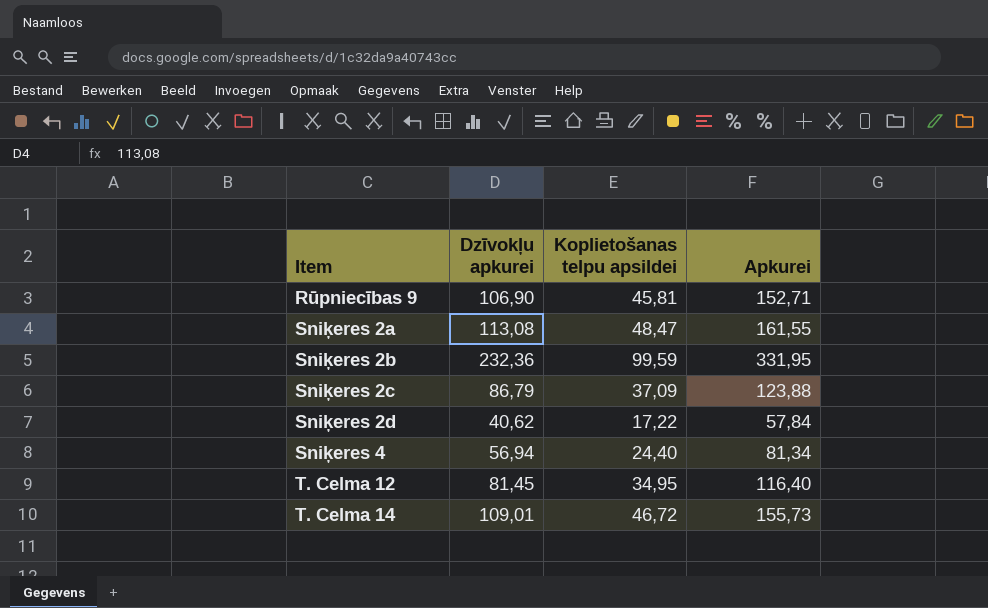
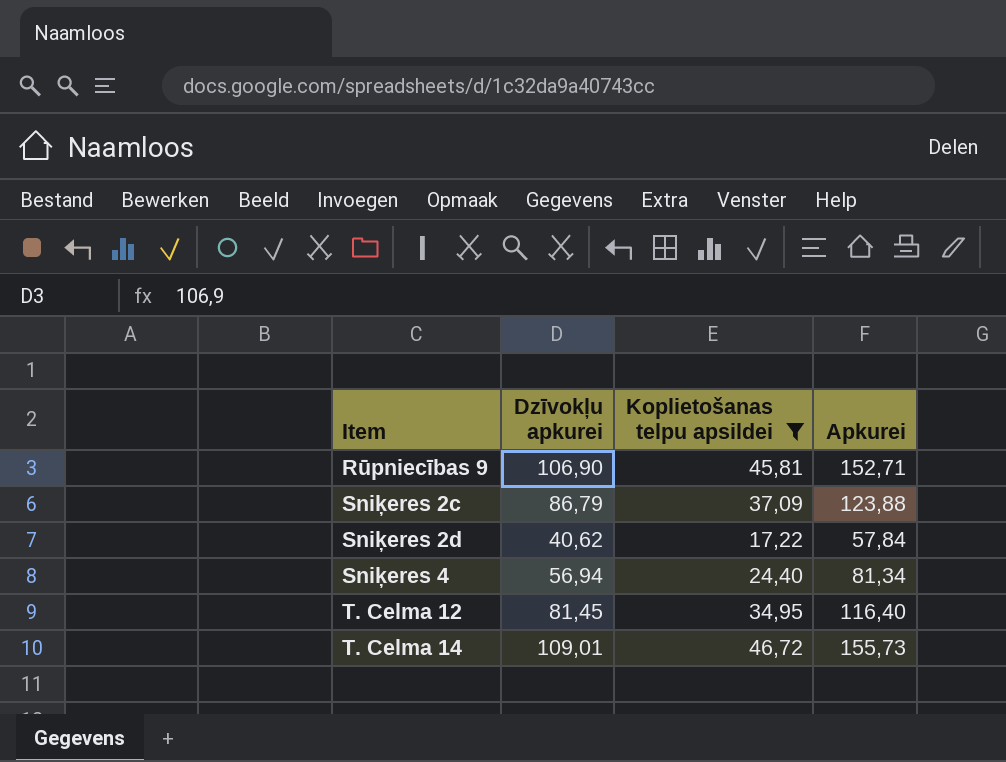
filter: none -> Koplietošanas telpu apsildei <= 46,72

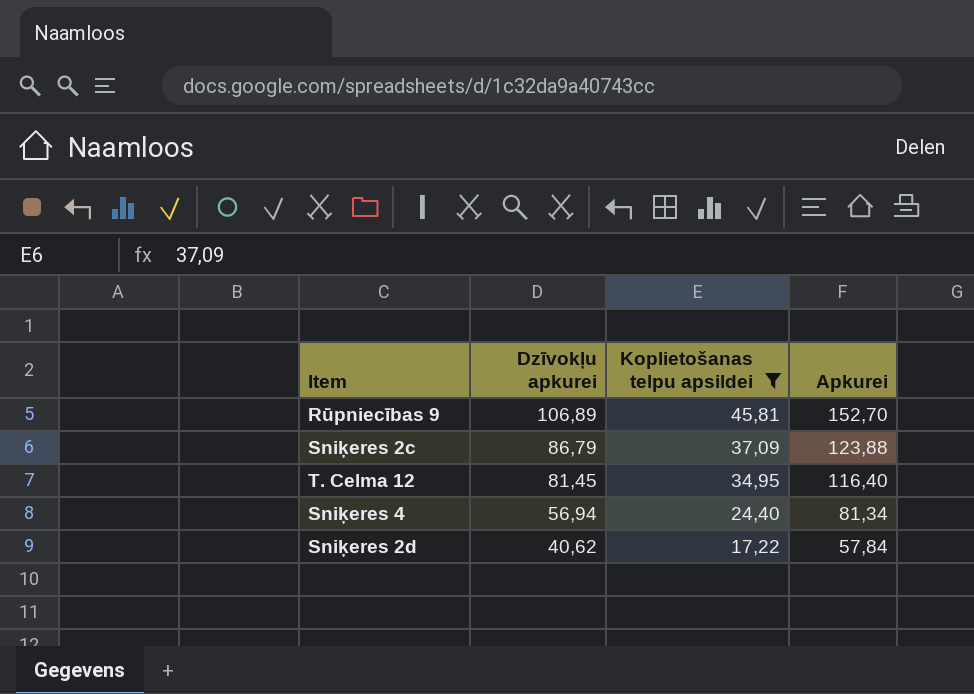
row order: Item ascending -> Dzīvokļu apkurei descending
row T. Celma 14: 109,01 | 46,72 | 155,73 -> none
Rūpniecības 9 | Dzīvokļu apkurei: 106,90 -> 106,89
Rūpniecības 9 | Apkurei: 152,71 -> 152,70

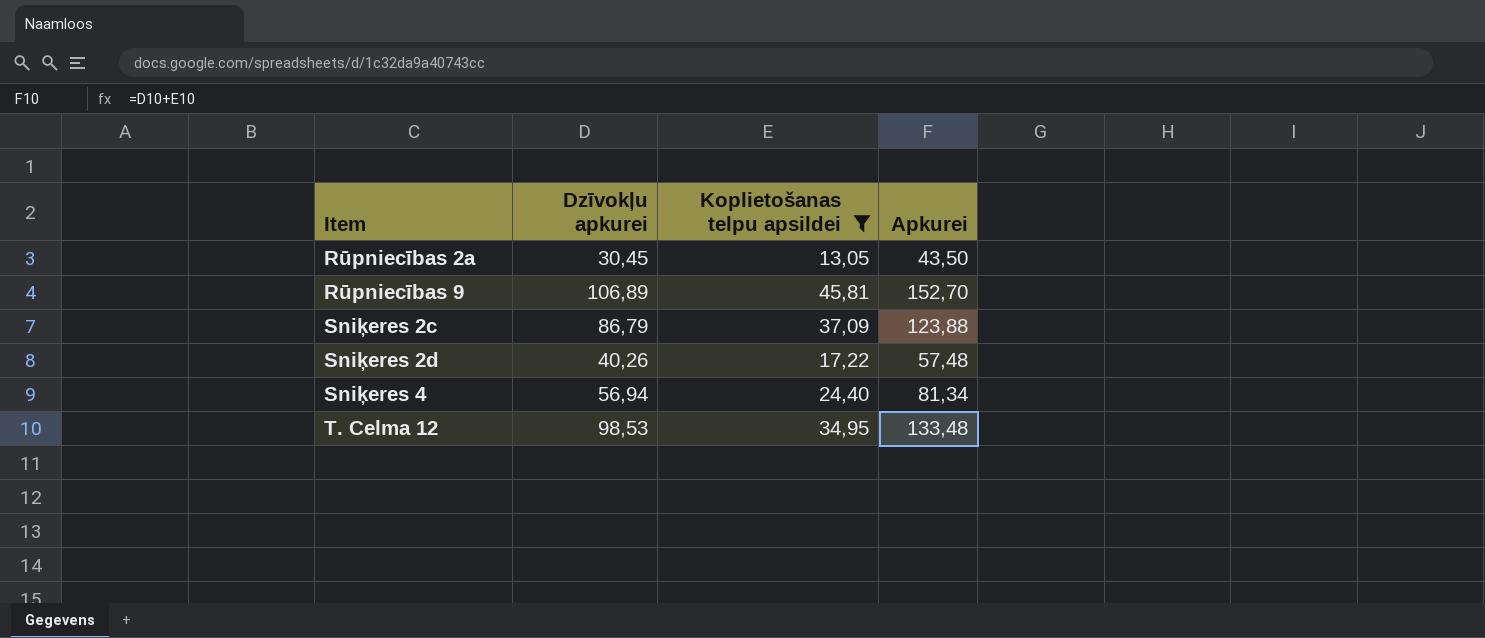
row order: Dzīvokļu apkurei descending -> Item ascending
row Rūpniecības 2a: none -> 30,45 | 13,05 | 43,50
Sniķeres 2d | Dzīvokļu apkurei: 40,62 -> 40,26
Sniķeres 2d | Apkurei: 57,84 -> 57,48
T. Celma 12 | Dzīvokļu apkurei: 81,45 -> 98,53
T. Celma 12 | Apkurei: 116,40 -> 133,48

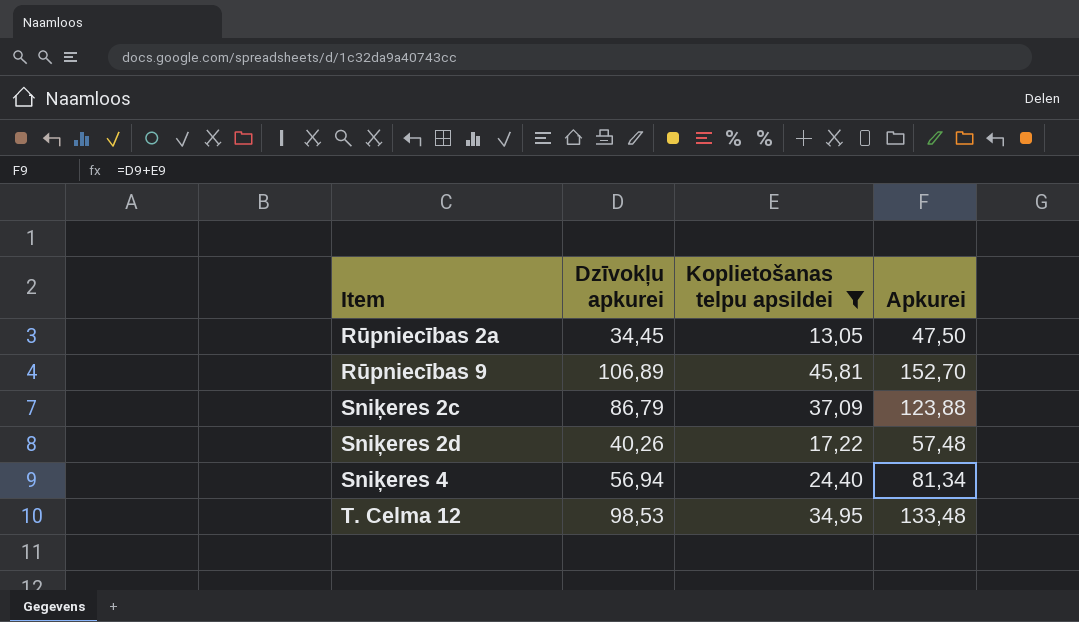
Rūpniecības 2a | Dzīvokļu apkurei: 30,45 -> 34,45
Rūpniecības 2a | Apkurei: 43,50 -> 47,50

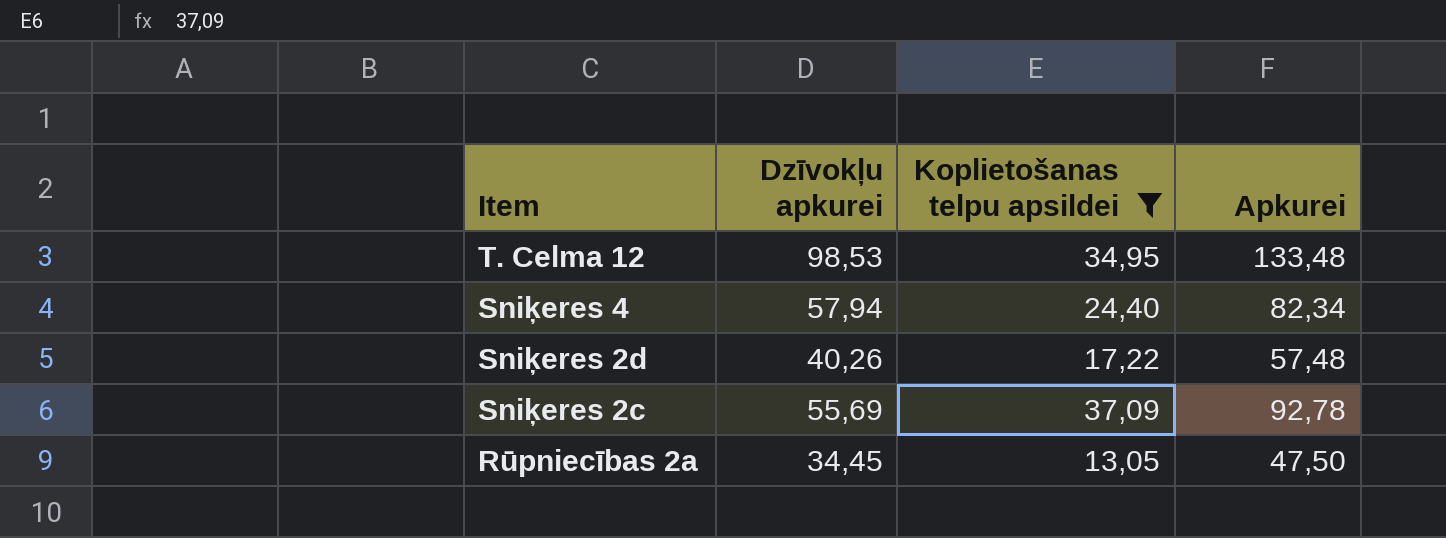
row order: Item ascending -> Item descending
row Rūpniecības 9: 106,89 | 45,81 | 152,70 -> none
Sniķeres 4 | Dzīvokļu apkurei: 56,94 -> 57,94
Sniķeres 4 | Apkurei: 81,34 -> 82,34
Sniķeres 2c | Dzīvokļu apkurei: 86,79 -> 55,69
Sniķeres 2c | Apkurei: 123,88 -> 92,78

